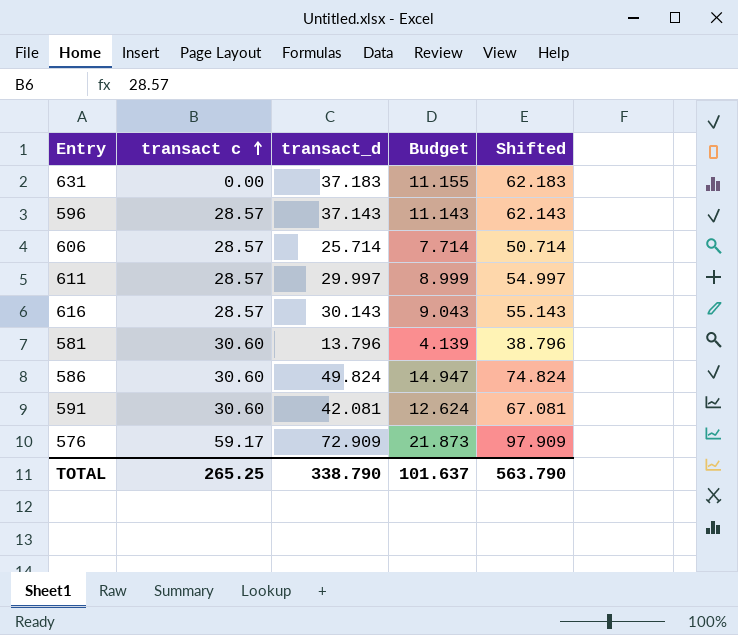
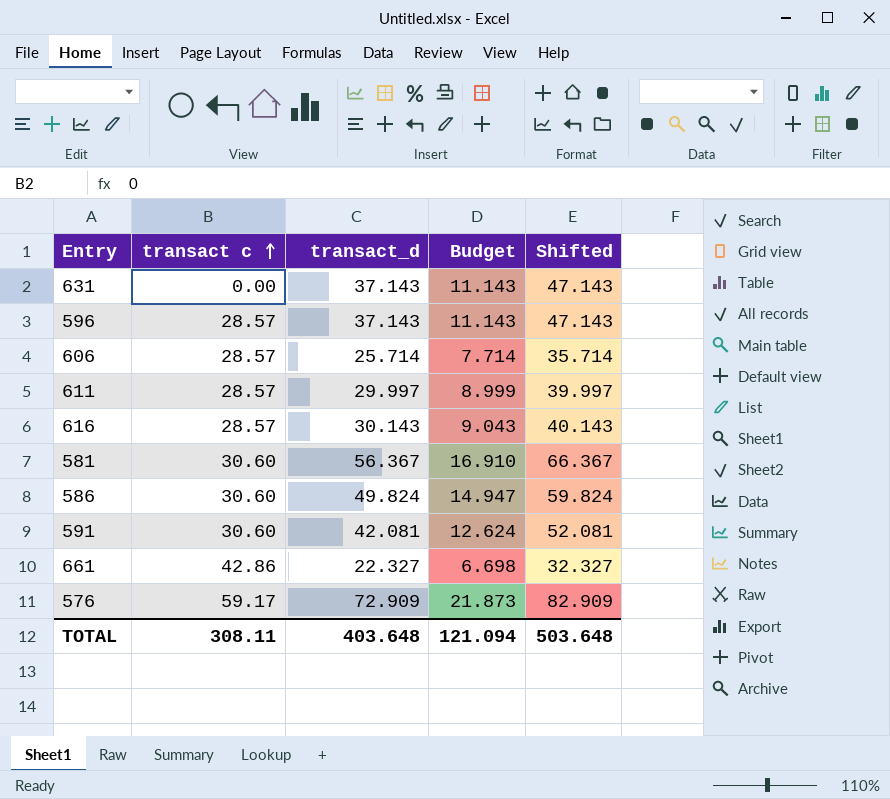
column Shifted | formula: [transact_d] + 25 -> [transact_d] + 10
631 | transact_d: 37.183 -> 37.143
631 | Budget: 11.155 -> 11.143
581 | transact_d: 13.796 -> 56.367
581 | Budget: 4.139 -> 16.910
row 661: none -> 42.86 | 22.327 | 6.698 | 32.327
TOTAL | transact c: 265.25 -> 308.11
TOTAL | transact_d: 338.790 -> 403.648
TOTAL | Budget: 101.637 -> 121.094
TOTAL | Shifted: 563.790 -> 503.648

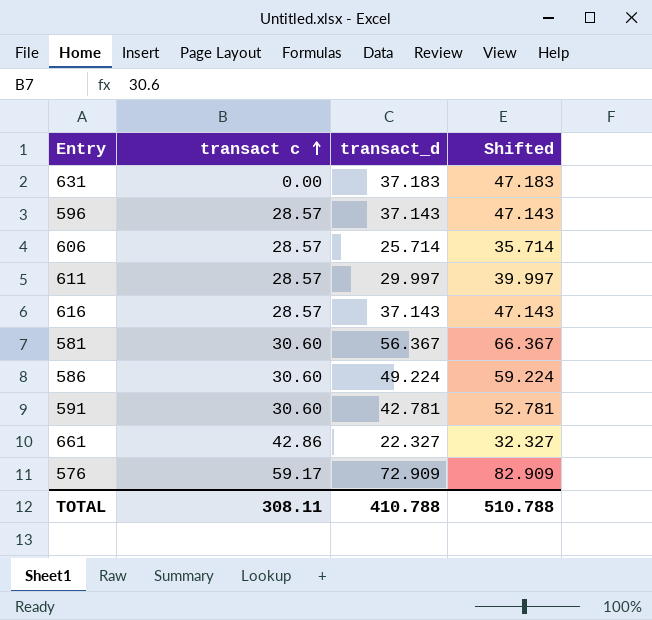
column Budget | formula: [transact_d] * 0.3 -> none
631 | transact_d: 37.143 -> 37.183
631 | Shifted: 47.143 -> 47.183
616 | transact_d: 30.143 -> 37.143
616 | Shifted: 40.143 -> 47.143
586 | transact_d: 49.824 -> 49.224
586 | Shifted: 59.824 -> 59.224
591 | transact_d: 42.081 -> 42.781
591 | Shifted: 52.081 -> 52.781
TOTAL | transact_d: 403.648 -> 410.788
TOTAL | Shifted: 503.648 -> 510.788

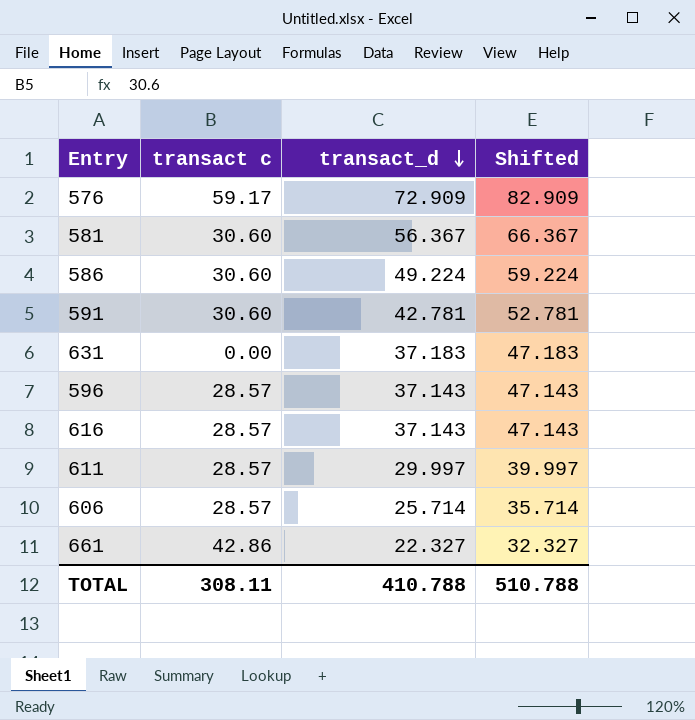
row order: transact c ascending -> transact_d descending

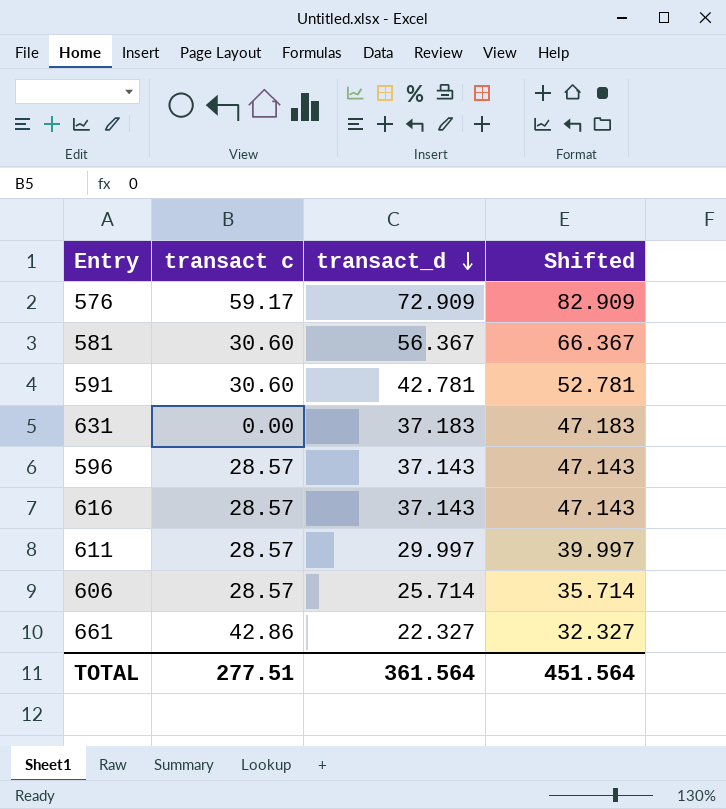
row 586: 30.60 | 49.224 | 59.224 -> none
TOTAL | transact c: 308.11 -> 277.51
TOTAL | transact_d: 410.788 -> 361.564
TOTAL | Shifted: 510.788 -> 451.564

